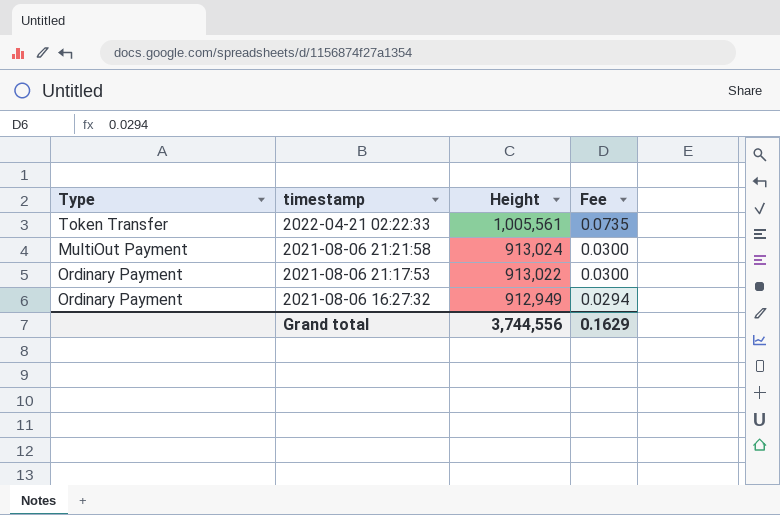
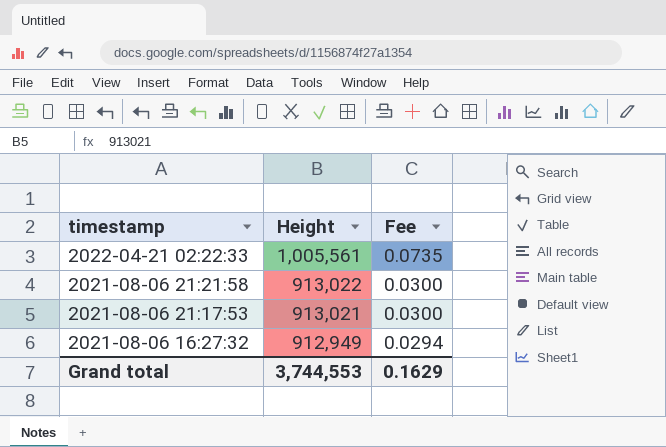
column Type | position: 1 -> none
2021-08-06 21:21:58 | Height: 913,024 -> 913,022
2021-08-06 21:17:53 | Height: 913,022 -> 913,021
Grand total | Height: 3,744,556 -> 3,744,553

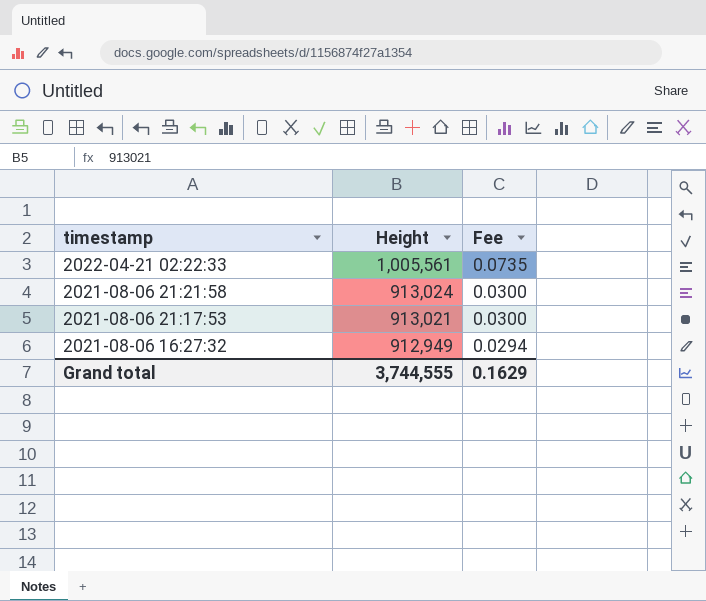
2021-08-06 21:21:58 | Height: 913,022 -> 913,024
Grand total | Height: 3,744,553 -> 3,744,555

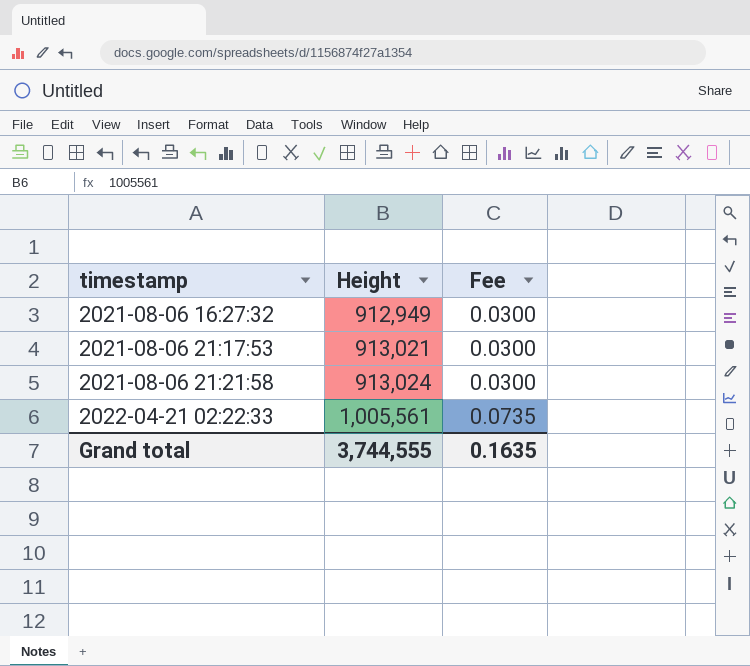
row order: timestamp descending -> timestamp ascending
2021-08-06 16:27:32 | Fee: 0.0294 -> 0.0300
Grand total | Fee: 0.1629 -> 0.1635

